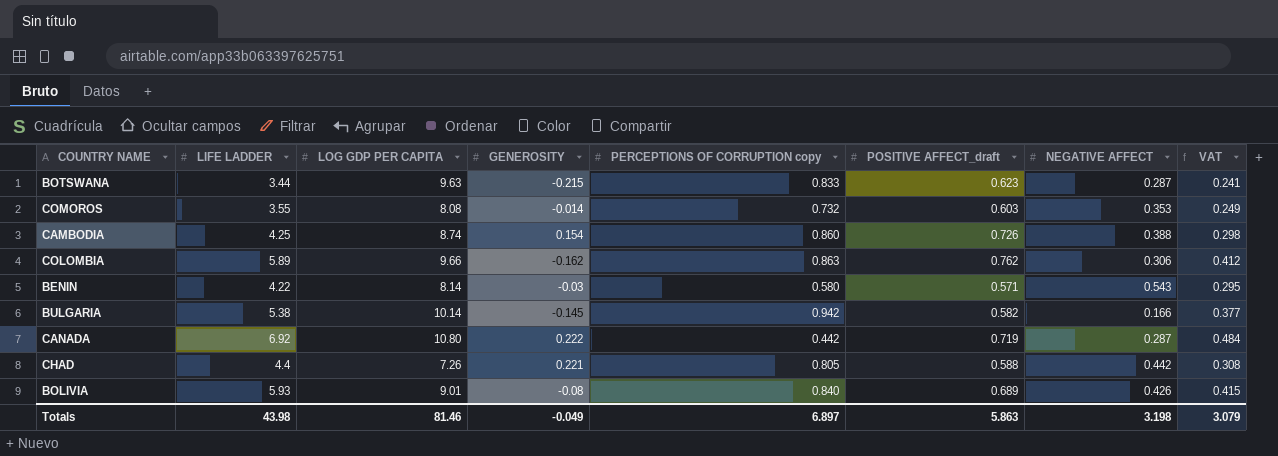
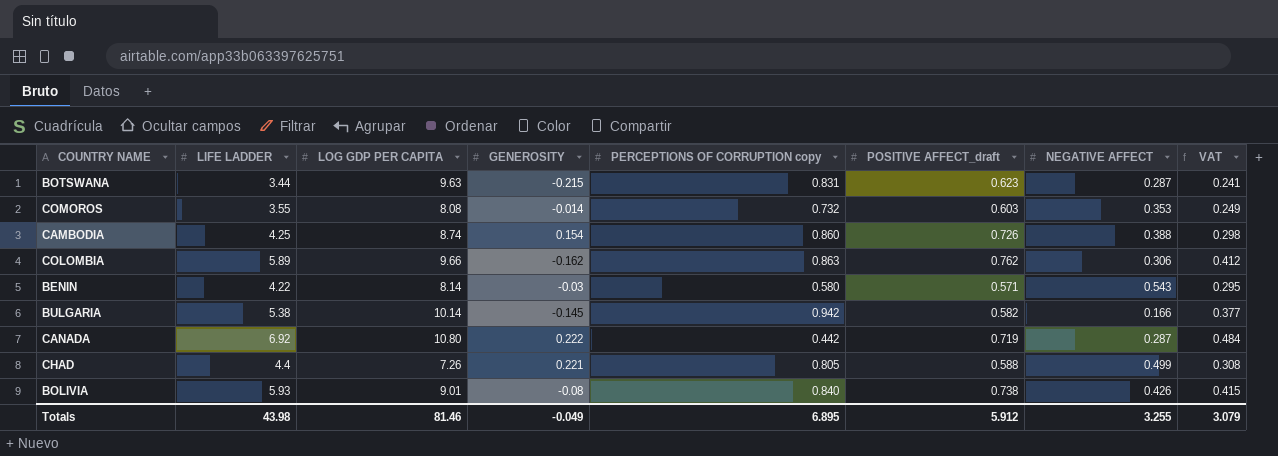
BOTSWANA | PERCEPTIONS OF CORRUPTION copy: 0.833 -> 0.831
CHAD | NEGATIVE AFFECT: 0.442 -> 0.499
BOLIVIA | POSITIVE AFFECT_draft: 0.689 -> 0.738
Totals | PERCEPTIONS OF CORRUPTION copy: 6.897 -> 6.895
Totals | POSITIVE AFFECT_draft: 5.863 -> 5.912
Totals | NEGATIVE AFFECT: 3.198 -> 3.255

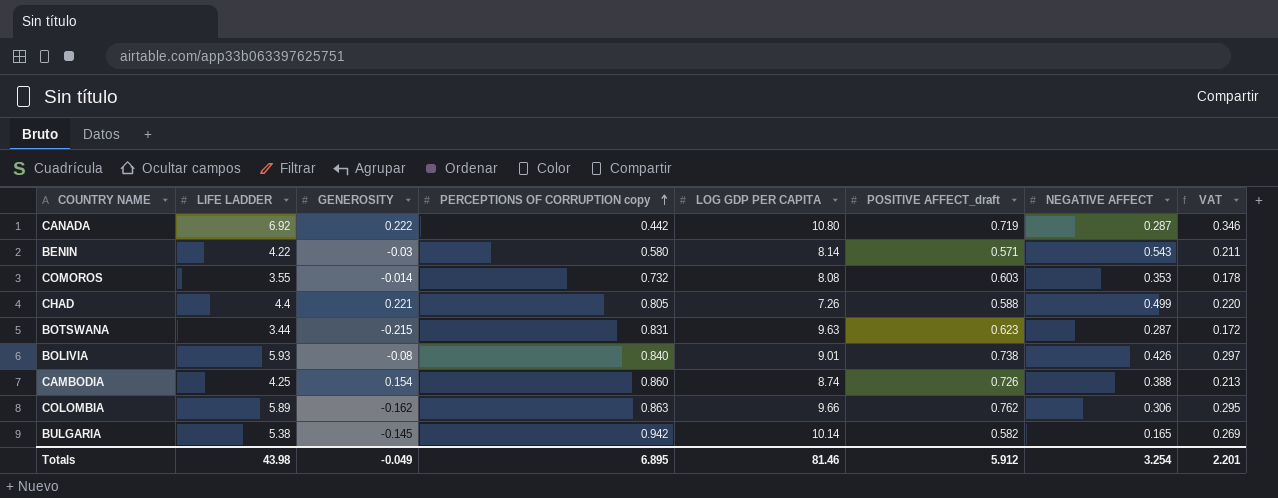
row order: none -> PERCEPTIONS OF CORRUPTION copy ascending
column LOG GDP PER CAPITA | position: 3 -> 5
column VAT | formula: [LIFE LADDER] * 0.07 -> [LIFE LADDER] * 0.05
BULGARIA | NEGATIVE AFFECT: 0.166 -> 0.165
Totals | NEGATIVE AFFECT: 3.255 -> 3.254
Totals | VAT: 3.079 -> 2.201

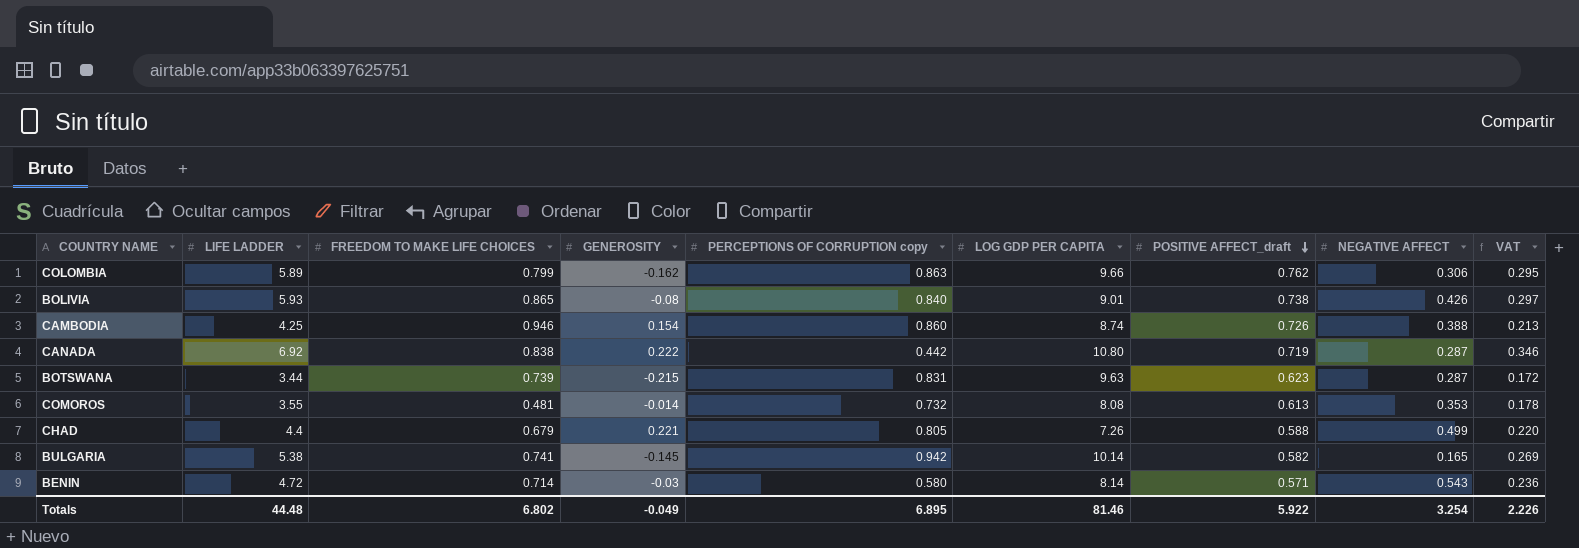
row order: PERCEPTIONS OF CORRUPTION copy ascending -> POSITIVE AFFECT_draft descending
column FREEDOM TO MAKE LIFE CHOICES | position: none -> 3
COMOROS | POSITIVE AFFECT_draft: 0.603 -> 0.613
BENIN | LIFE LADDER: 4.22 -> 4.72
BENIN | VAT: 0.211 -> 0.236
Totals | LIFE LADDER: 43.98 -> 44.48
Totals | POSITIVE AFFECT_draft: 5.912 -> 5.922
Totals | VAT: 2.201 -> 2.226

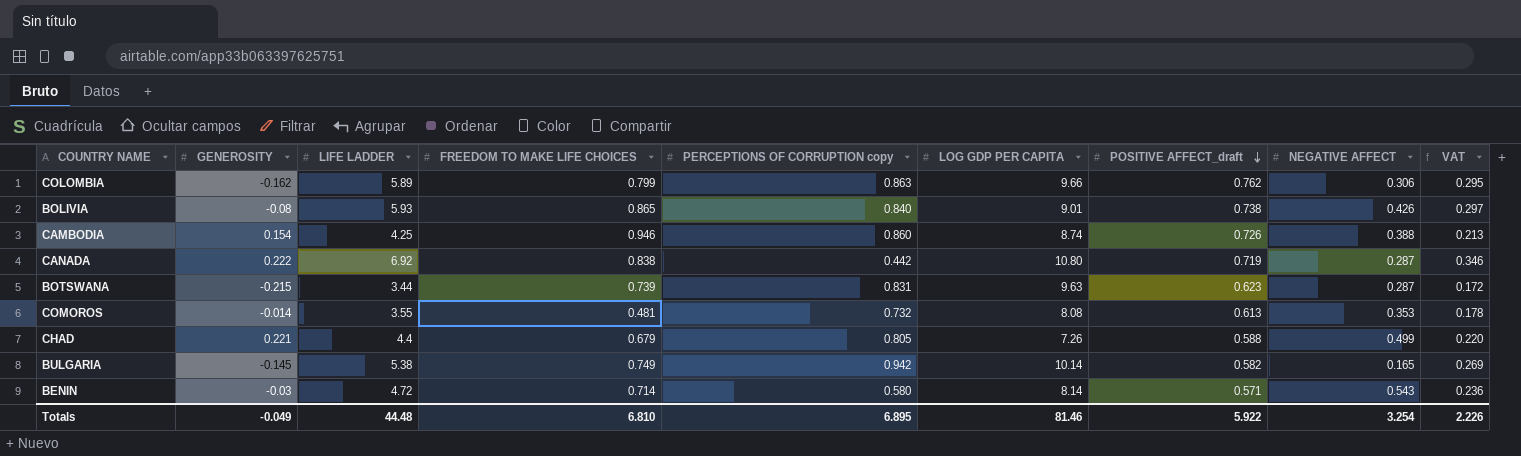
column GENEROSITY | position: 4 -> 2
BULGARIA | FREEDOM TO MAKE LIFE CHOICES: 0.741 -> 0.749
Totals | FREEDOM TO MAKE LIFE CHOICES: 6.802 -> 6.810

